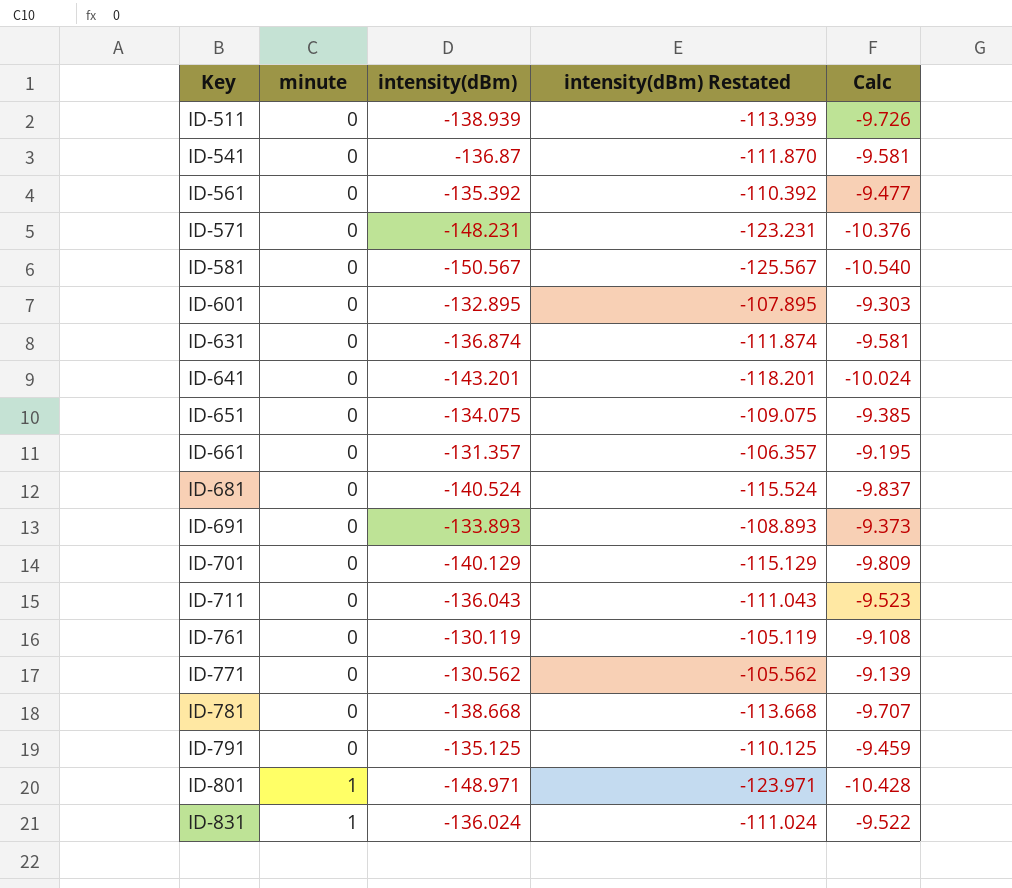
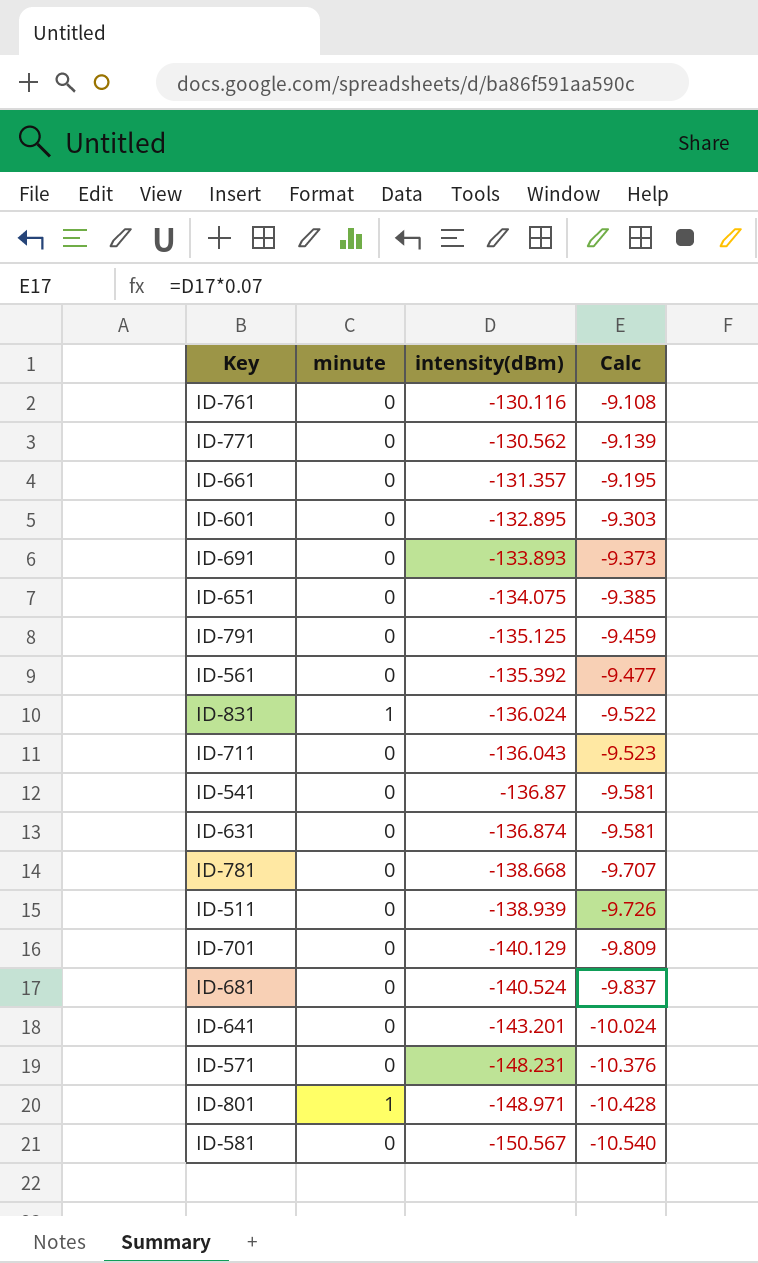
row order: Key ascending -> intensity(dBm) descending
column intensity(dBm) Restated | formula: [intensity(dBm)] + 25 -> none
ID-761 | intensity(dBm): -130.119 -> -130.116

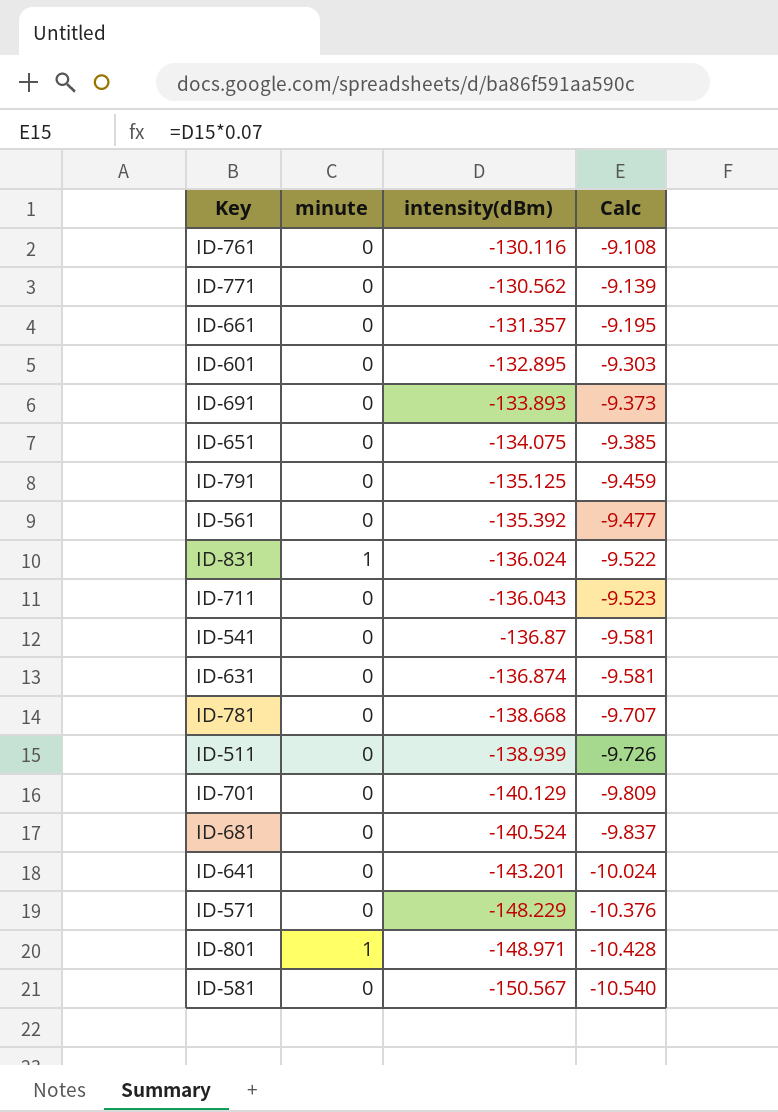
ID-571 | intensity(dBm): -148.231 -> -148.229

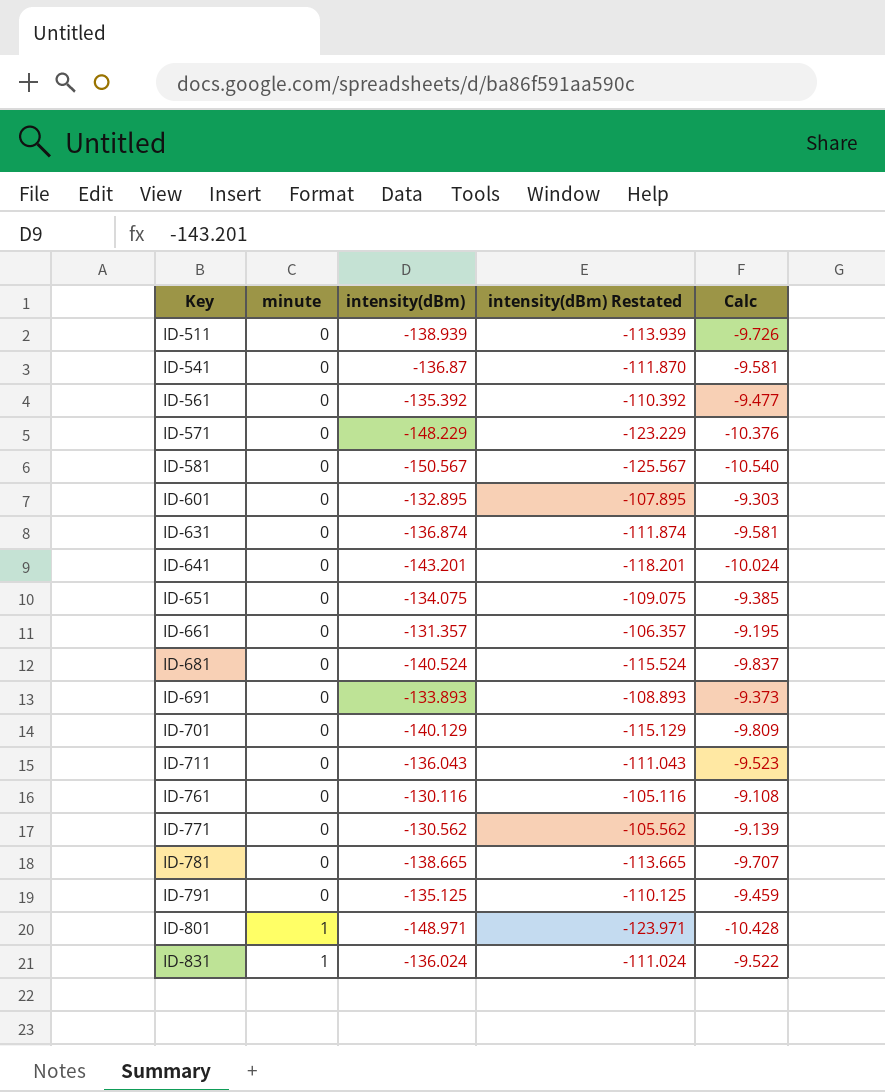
row order: intensity(dBm) descending -> Key ascending
column intensity(dBm) Restated | formula: none -> [intensity(dBm)] + 25
ID-781 | intensity(dBm): -138.668 -> -138.665

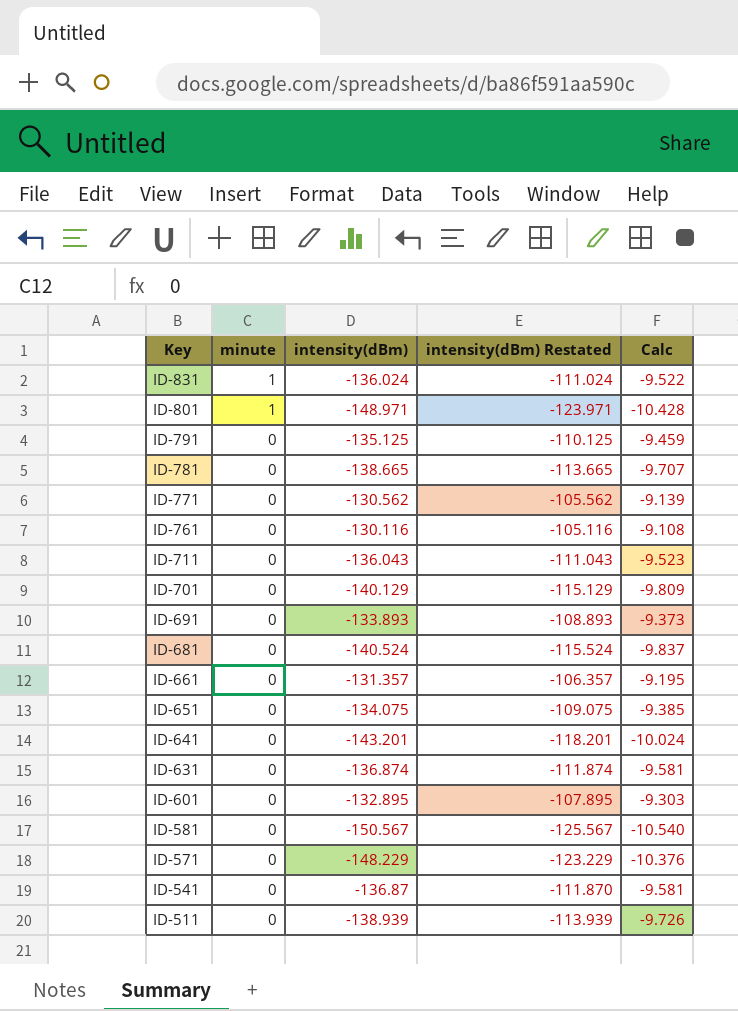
row order: Key ascending -> Key descending
row ID-561: 0 | -135.392 | -110.392 | -9.477 -> none

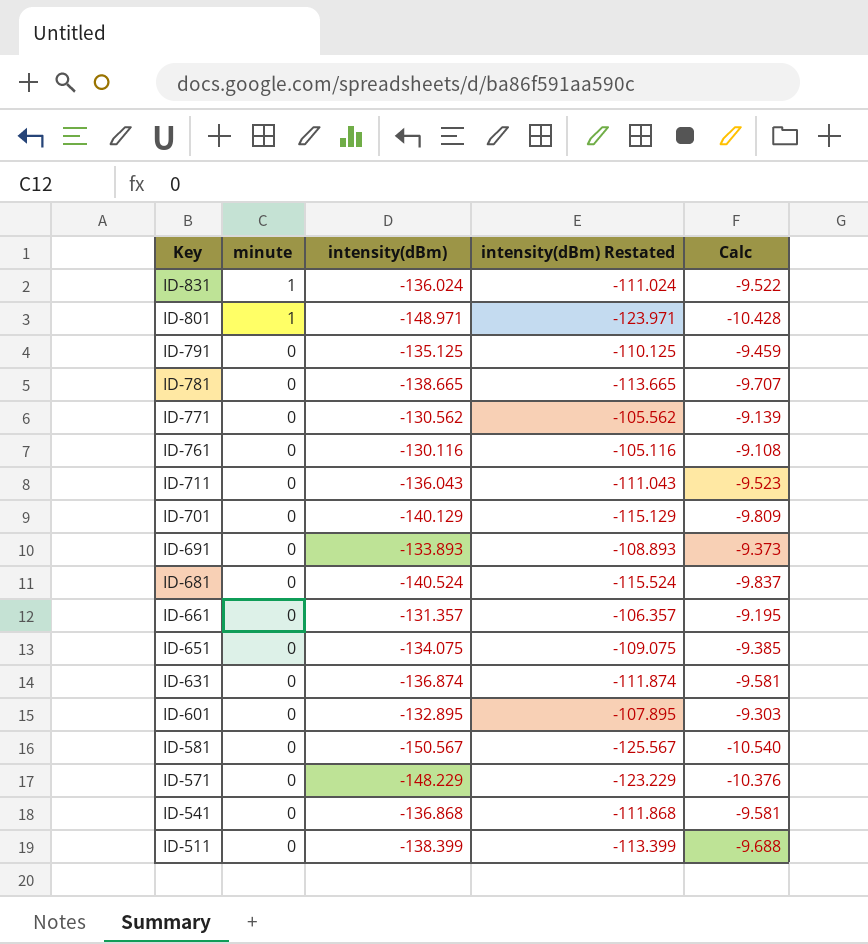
row ID-641: 0 | -143.201 | -118.201 | -10.024 -> none
ID-541 | intensity(dBm): -136.87 -> -136.868
ID-541 | intensity(dBm) Restated: -111.870 -> -111.868
ID-511 | intensity(dBm): -138.939 -> -138.399
ID-511 | intensity(dBm) Restated: -113.939 -> -113.399
ID-511 | Calc: -9.726 -> -9.688

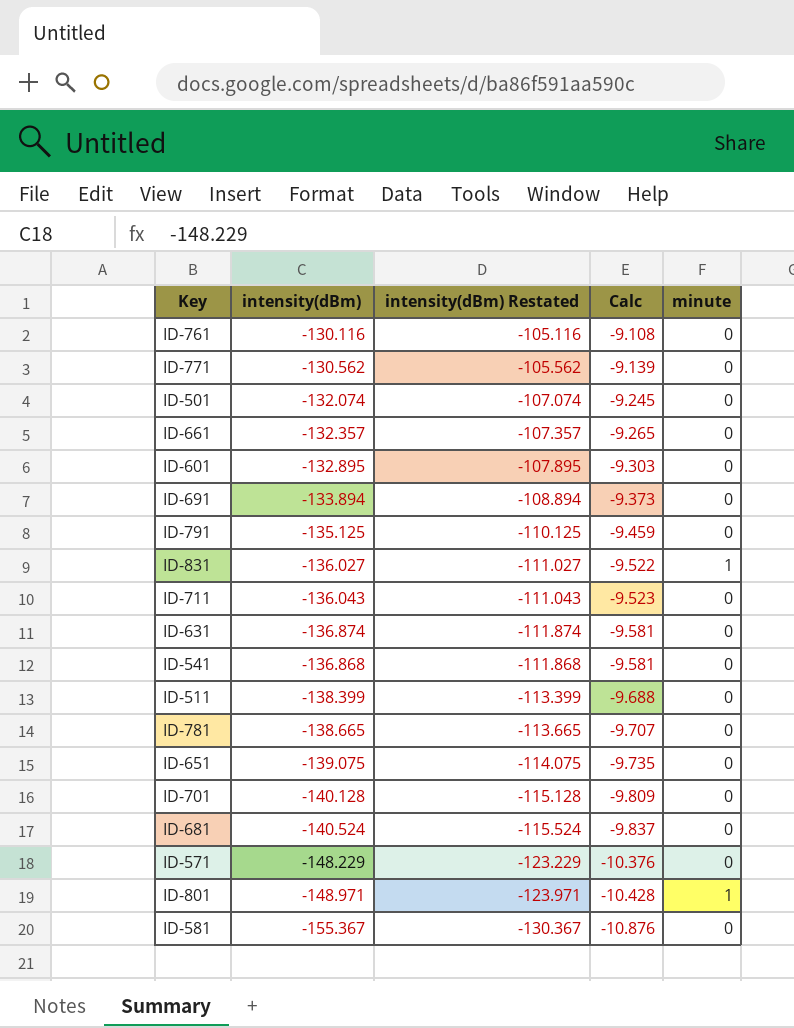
row order: Key descending -> Calc descending
column minute | position: 2 -> 5
row ID-501: none -> -132.074 | -107.074 | -9.245 | 0
ID-661 | intensity(dBm): -131.357 -> -132.357
ID-661 | intensity(dBm) Restated: -106.357 -> -107.357
ID-661 | Calc: -9.195 -> -9.265
ID-691 | intensity(dBm): -133.893 -> -133.894
ID-691 | intensity(dBm) Restated: -108.893 -> -108.894
ID-831 | intensity(dBm): -136.024 -> -136.027
ID-831 | intensity(dBm) Restated: -111.024 -> -111.027
ID-651 | intensity(dBm): -134.075 -> -139.075
ID-651 | intensity(dBm) Restated: -109.075 -> -114.075
ID-651 | Calc: -9.385 -> -9.735
ID-701 | intensity(dBm): -140.129 -> -140.128
ID-701 | intensity(dBm) Restated: -115.129 -> -115.128
ID-581 | intensity(dBm): -150.567 -> -155.367
ID-581 | intensity(dBm) Restated: -125.567 -> -130.367
ID-581 | Calc: -10.540 -> -10.876

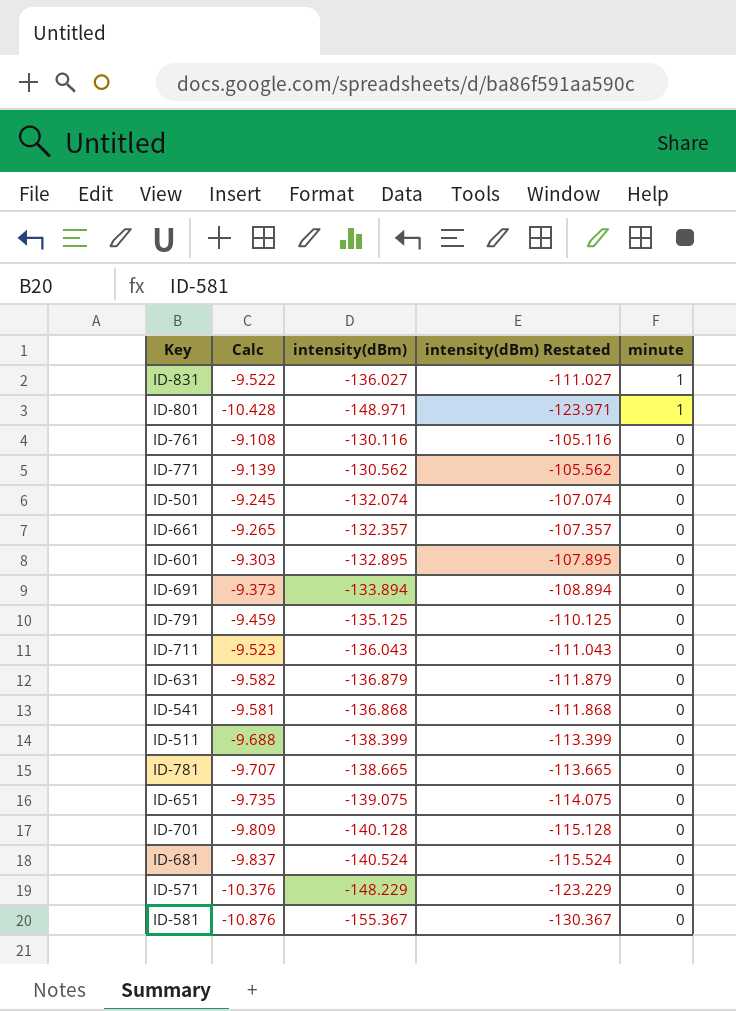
row order: Calc descending -> minute descending
column Calc | position: 4 -> 2
ID-631 | Calc: -9.581 -> -9.582
ID-631 | intensity(dBm): -136.874 -> -136.879
ID-631 | intensity(dBm) Restated: -111.874 -> -111.879

